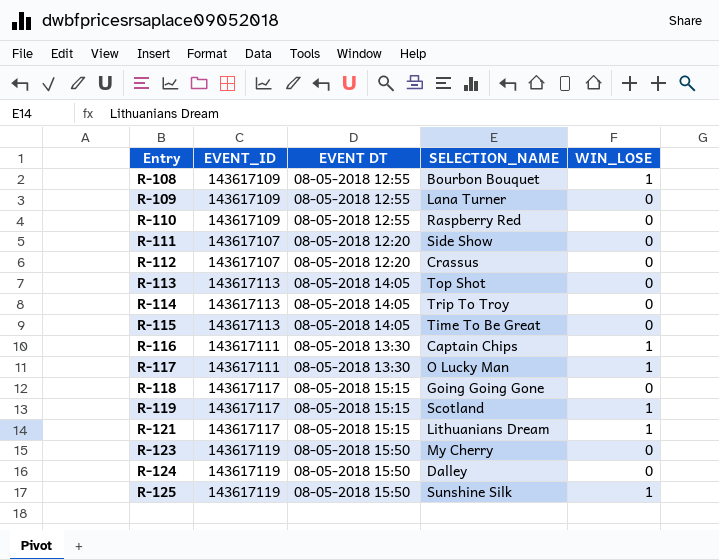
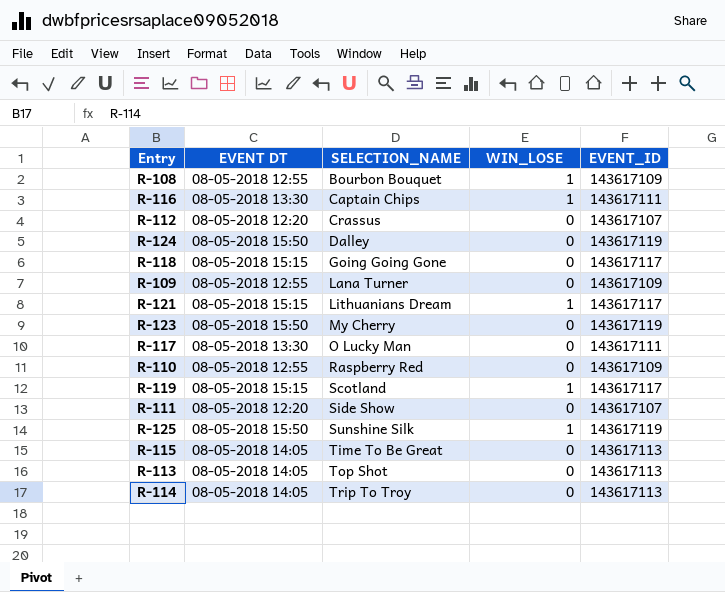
row order: Entry ascending -> SELECTION_NAME ascending
column EVENT_ID | position: 2 -> 5
R-117 | WIN_LOSE: 1 -> 0

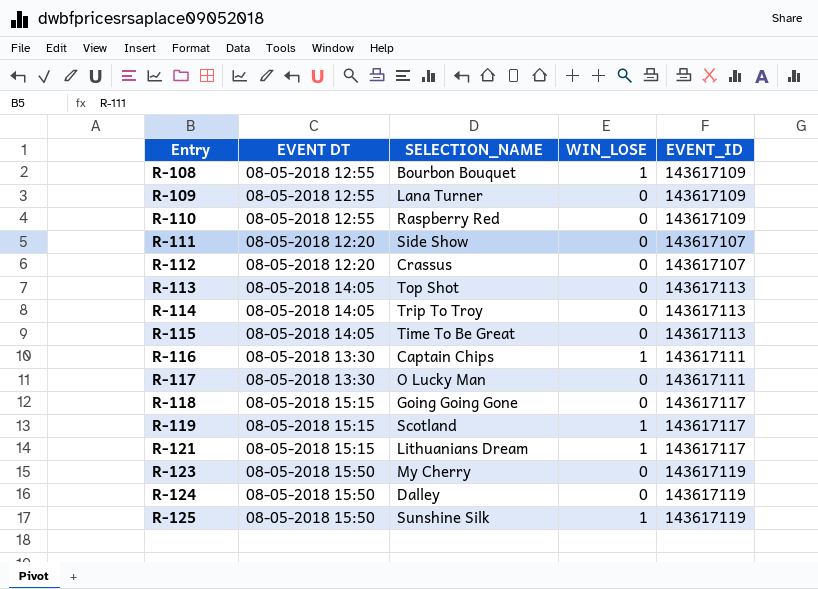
row order: SELECTION_NAME ascending -> Entry ascending

